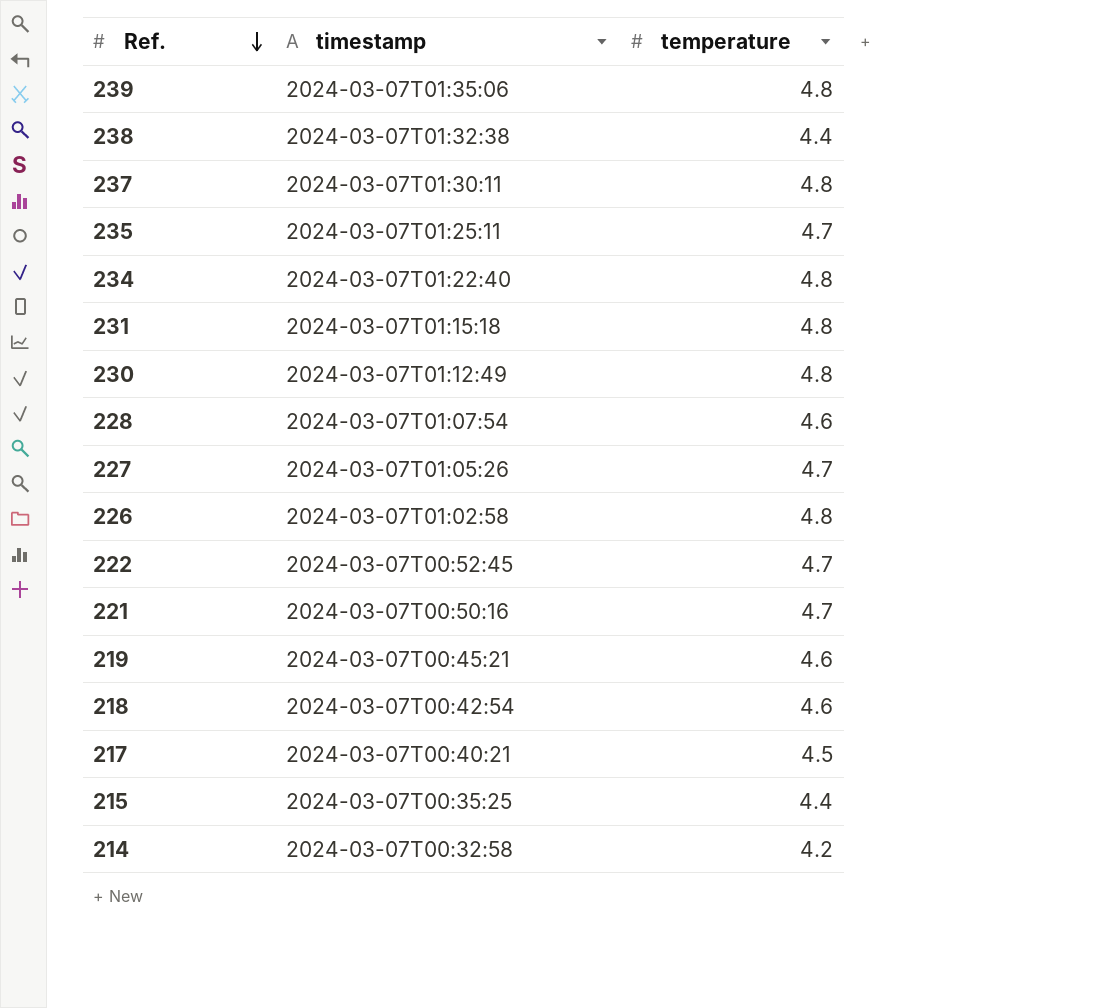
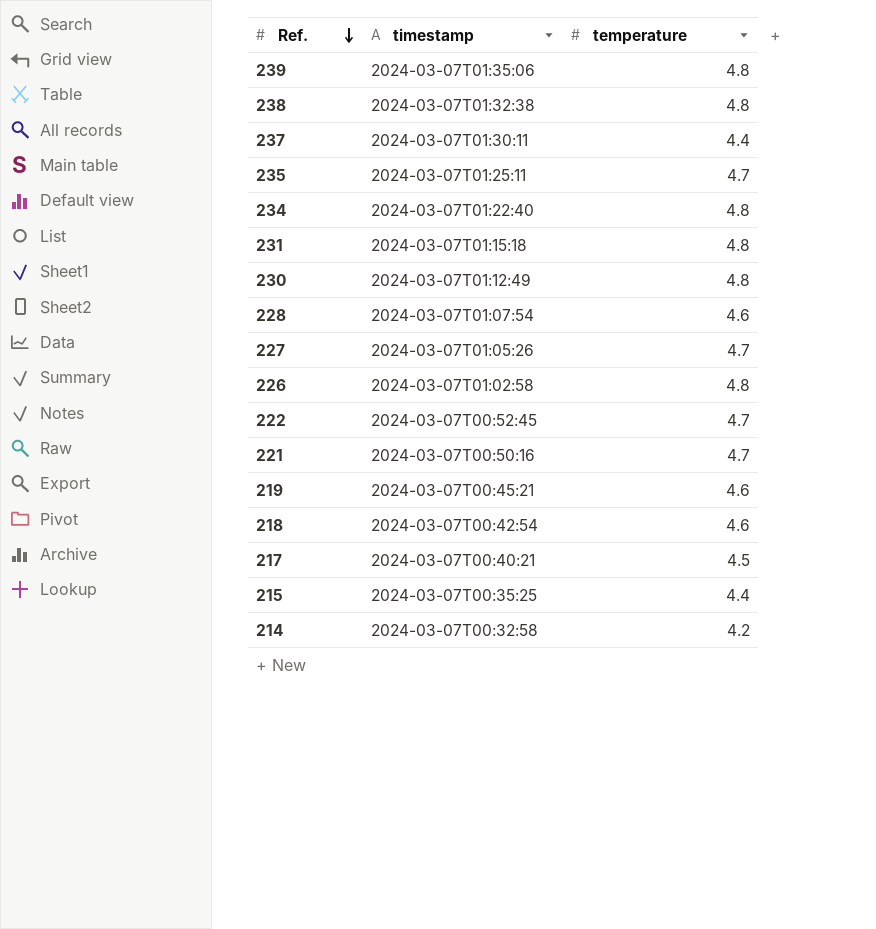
238 | temperature: 4.4 -> 4.8
237 | temperature: 4.8 -> 4.4

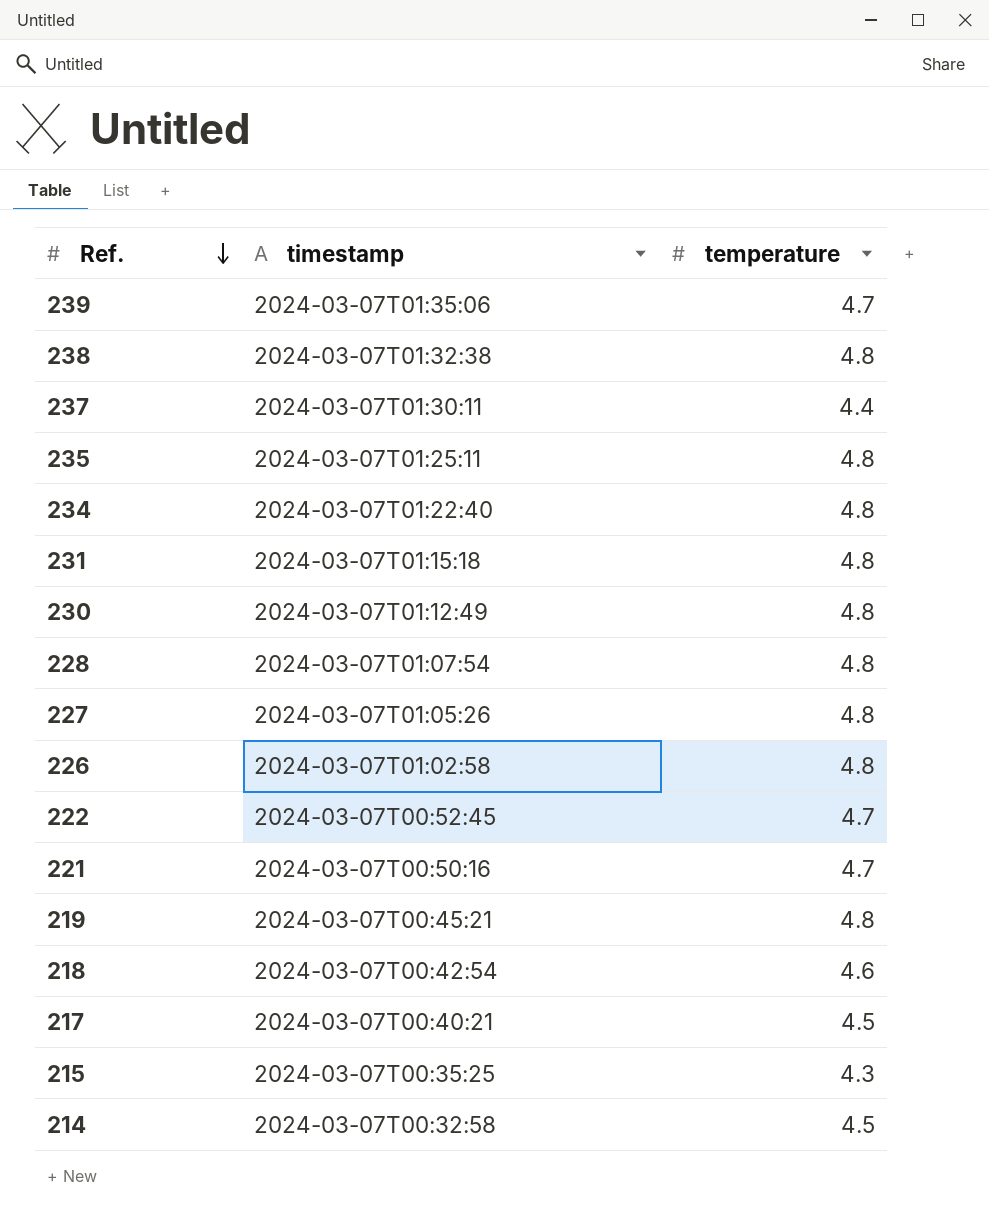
239 | temperature: 4.8 -> 4.7
235 | temperature: 4.7 -> 4.8
228 | temperature: 4.6 -> 4.8
227 | temperature: 4.7 -> 4.8
219 | temperature: 4.6 -> 4.8
215 | temperature: 4.4 -> 4.3
214 | temperature: 4.2 -> 4.5

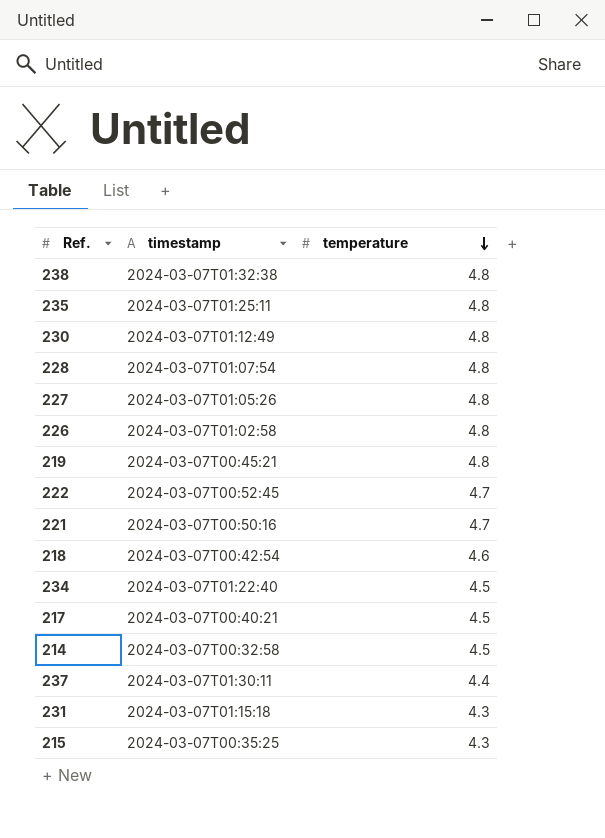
row order: Ref. descending -> temperature descending
row 239: 2024-03-07T01:35:06 | 4.7 -> none
234 | temperature: 4.8 -> 4.5
231 | temperature: 4.8 -> 4.3

